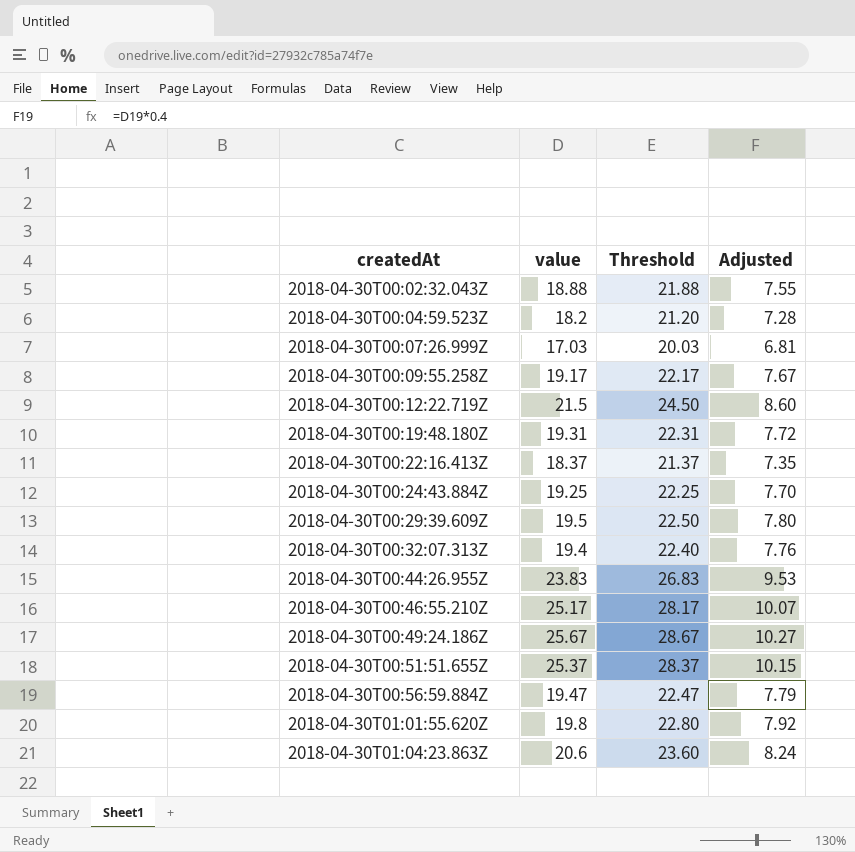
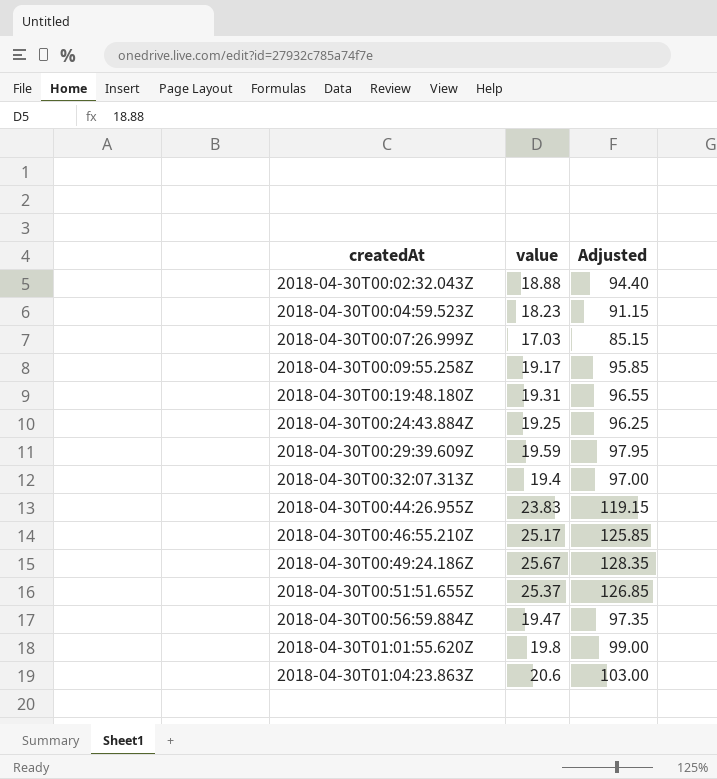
column Threshold | formula: [value] + 3 -> none
column Adjusted | formula: [value] * 0.4 -> [value] * 5
row 2018-04-30T00:12:22.719Z: 21.5 | 24.50 | 8.60 -> none
row 2018-04-30T00:22:16.413Z: 18.37 | 21.37 | 7.35 -> none
2018-04-30T00:04:59.523Z | value: 18.2 -> 18.23
2018-04-30T00:29:39.609Z | value: 19.5 -> 19.59

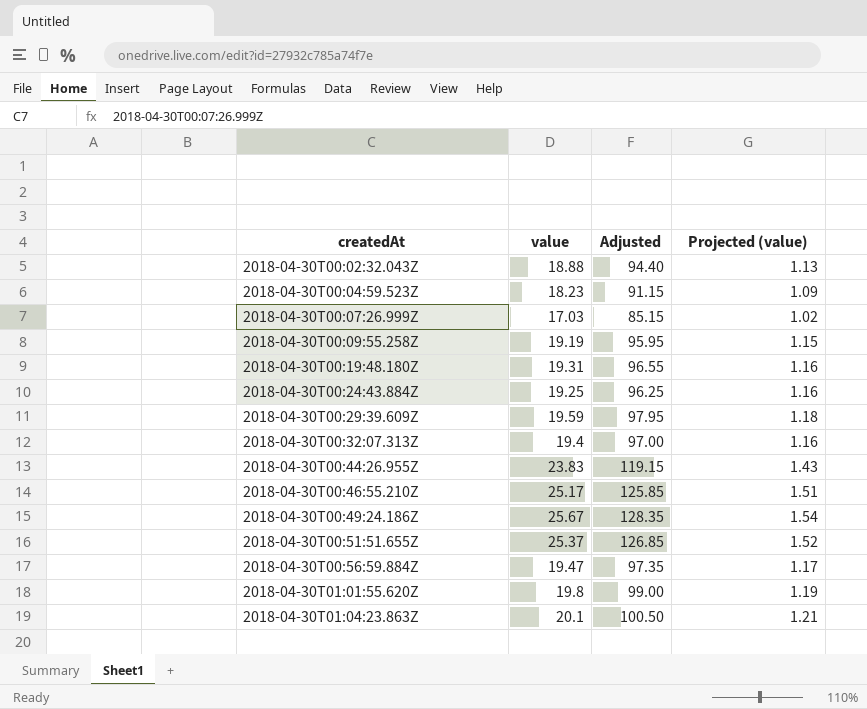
column Projected (value) | formula: none -> [value] * 0.06
2018-04-30T00:09:55.258Z | value: 19.17 -> 19.19
2018-04-30T00:09:55.258Z | Adjusted: 95.85 -> 95.95
2018-04-30T01:04:23.863Z | value: 20.6 -> 20.1
2018-04-30T01:04:23.863Z | Adjusted: 103.00 -> 100.50

